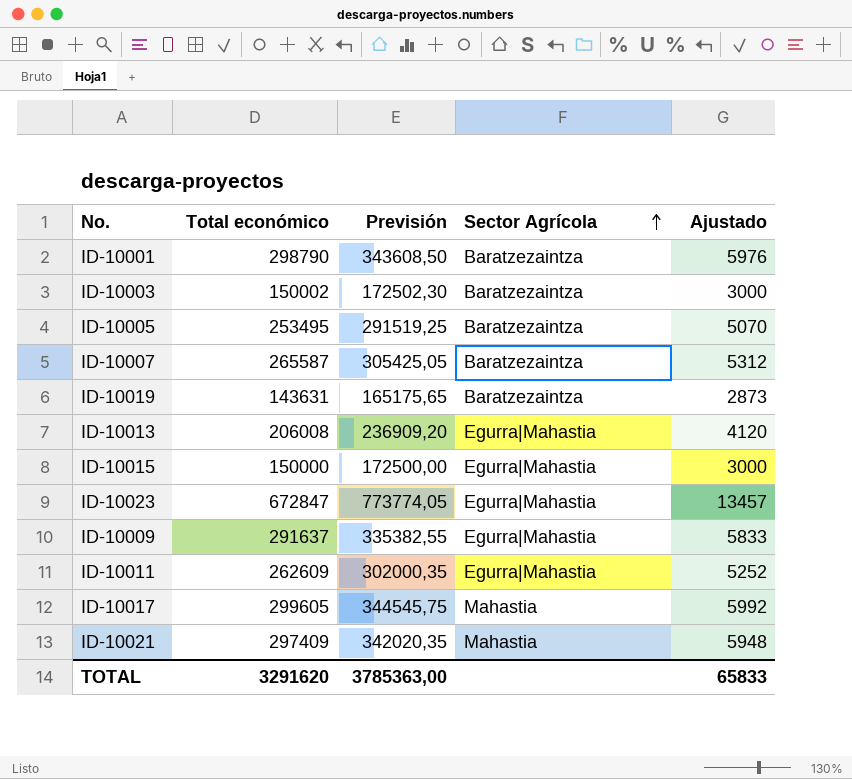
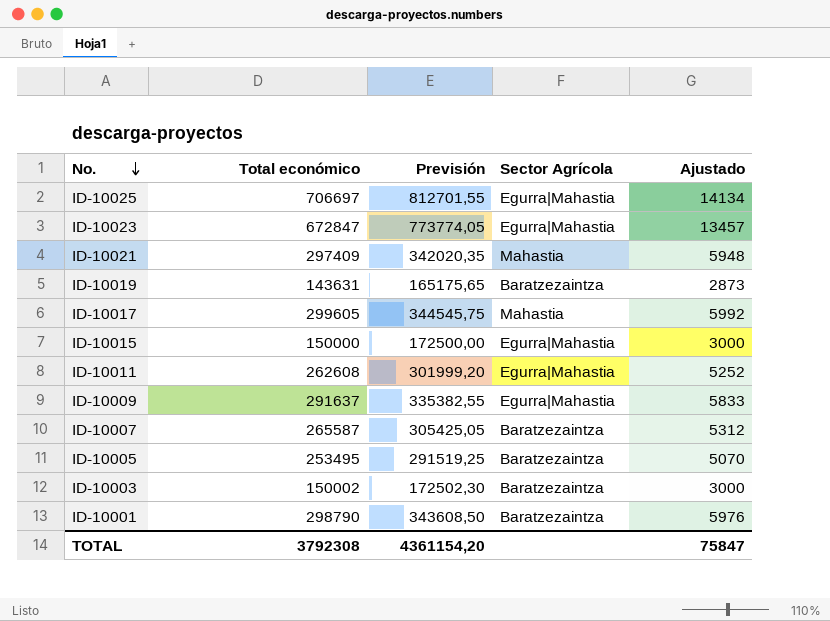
row order: Sector Agrícola ascending -> No. descending
row ID-10013: 206008 | 236909,20 | Egurra|Mahastia | 4120 -> none
row ID-10025: none -> 706697 | 812701,55 | Egurra|Mahastia | 14134
ID-10011 | Total económico: 262609 -> 262608
ID-10011 | Previsión: 302000,35 -> 301999,20
TOTAL | Total económico: 3291620 -> 3792308
TOTAL | Previsión: 3785363,00 -> 4361154,20
TOTAL | Ajustado: 65833 -> 75847

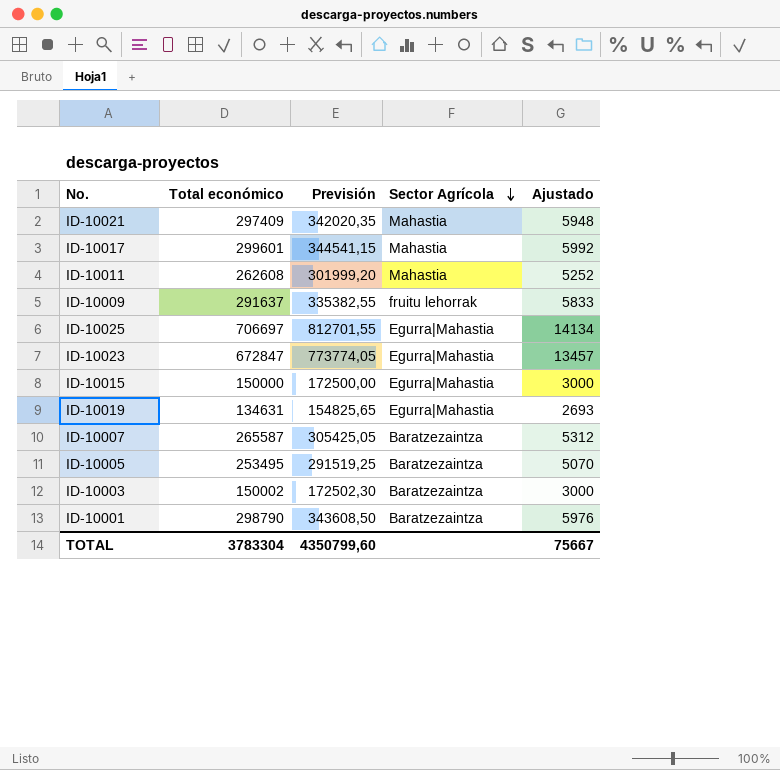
row order: No. descending -> Sector Agrícola descending
ID-10017 | Total económico: 299605 -> 299601
ID-10017 | Previsión: 344545,75 -> 344541,15
ID-10011 | Sector Agrícola: Egurra|Mahastia -> Mahastia
ID-10009 | Sector Agrícola: Egurra|Mahastia -> fruitu lehorrak
ID-10019 | Total económico: 143631 -> 134631
ID-10019 | Previsión: 165175,65 -> 154825,65
ID-10019 | Sector Agrícola: Baratzezaintza -> Egurra|Mahastia
ID-10019 | Ajustado: 2873 -> 2693
TOTAL | Total económico: 3792308 -> 3783304
TOTAL | Previsión: 4361154,20 -> 4350799,60
TOTAL | Ajustado: 75847 -> 75667

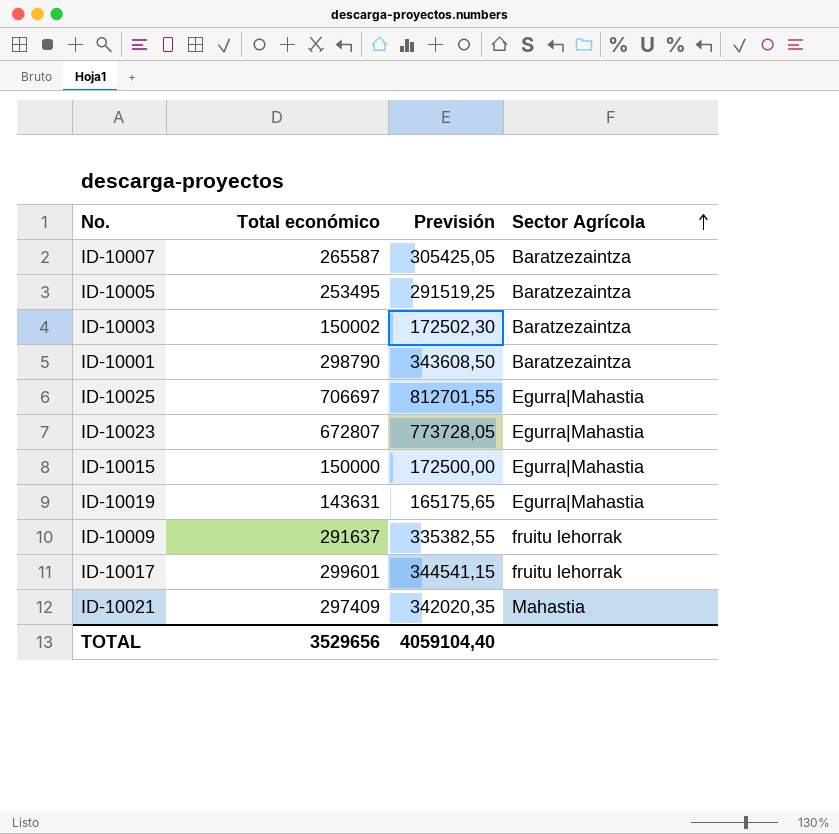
row order: Sector Agrícola descending -> Sector Agrícola ascending
column Ajustado | formula: [Total económico] * 0,02 -> none
row ID-10011: 262608 | 301999,20 | Mahastia | 5252 -> none
ID-10023 | Total económico: 672847 -> 672807
ID-10023 | Previsión: 773774,05 -> 773728,05
ID-10019 | Total económico: 134631 -> 143631
ID-10019 | Previsión: 154825,65 -> 165175,65
ID-10017 | Sector Agrícola: Mahastia -> fruitu lehorrak
TOTAL | Total económico: 3783304 -> 3529656
TOTAL | Previsión: 4350799,60 -> 4059104,40

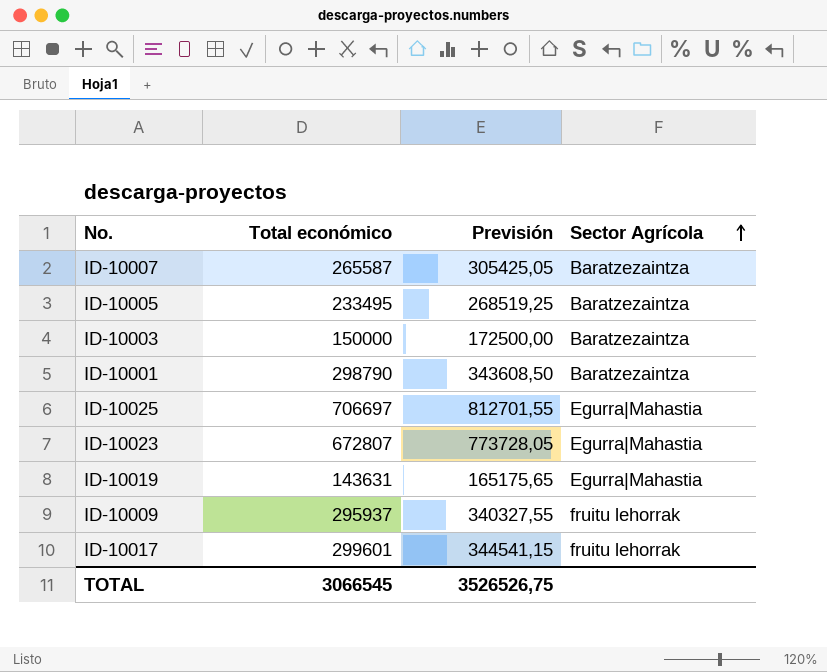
row ID-10015: 150000 | 172500,00 | Egurra|Mahastia -> none
row ID-10021: 297409 | 342020,35 | Mahastia -> none
ID-10005 | Total económico: 253495 -> 233495
ID-10005 | Previsión: 291519,25 -> 268519,25
ID-10003 | Total económico: 150002 -> 150000
ID-10003 | Previsión: 172502,30 -> 172500,00
ID-10009 | Total económico: 291637 -> 295937
ID-10009 | Previsión: 335382,55 -> 340327,55
TOTAL | Total económico: 3529656 -> 3066545
TOTAL | Previsión: 4059104,40 -> 3526526,75

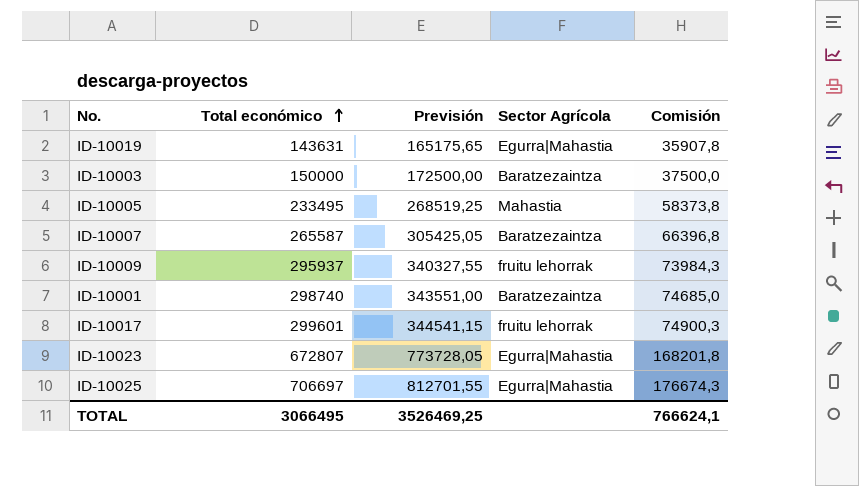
row order: Sector Agrícola ascending -> Total económico ascending
column Comisión | formula: none -> [Total económico] * 0,25
ID-10005 | Sector Agrícola: Baratzezaintza -> Mahastia
ID-10001 | Total económico: 298790 -> 298740
ID-10001 | Previsión: 343608,50 -> 343551,00
TOTAL | Total económico: 3066545 -> 3066495
TOTAL | Previsión: 3526526,75 -> 3526469,25

